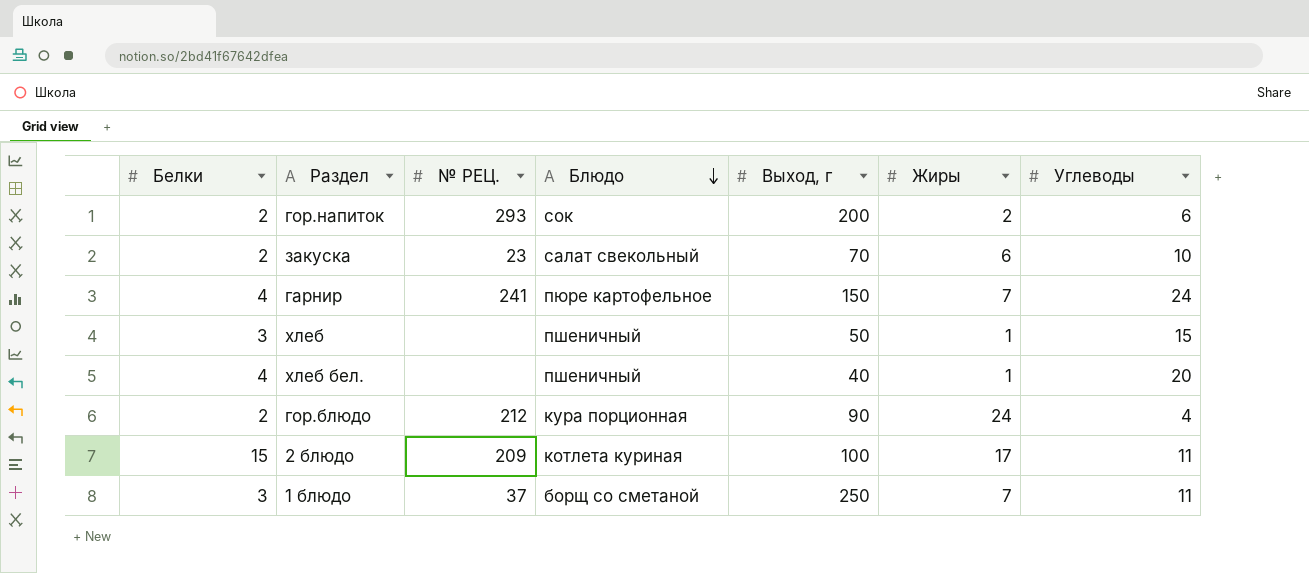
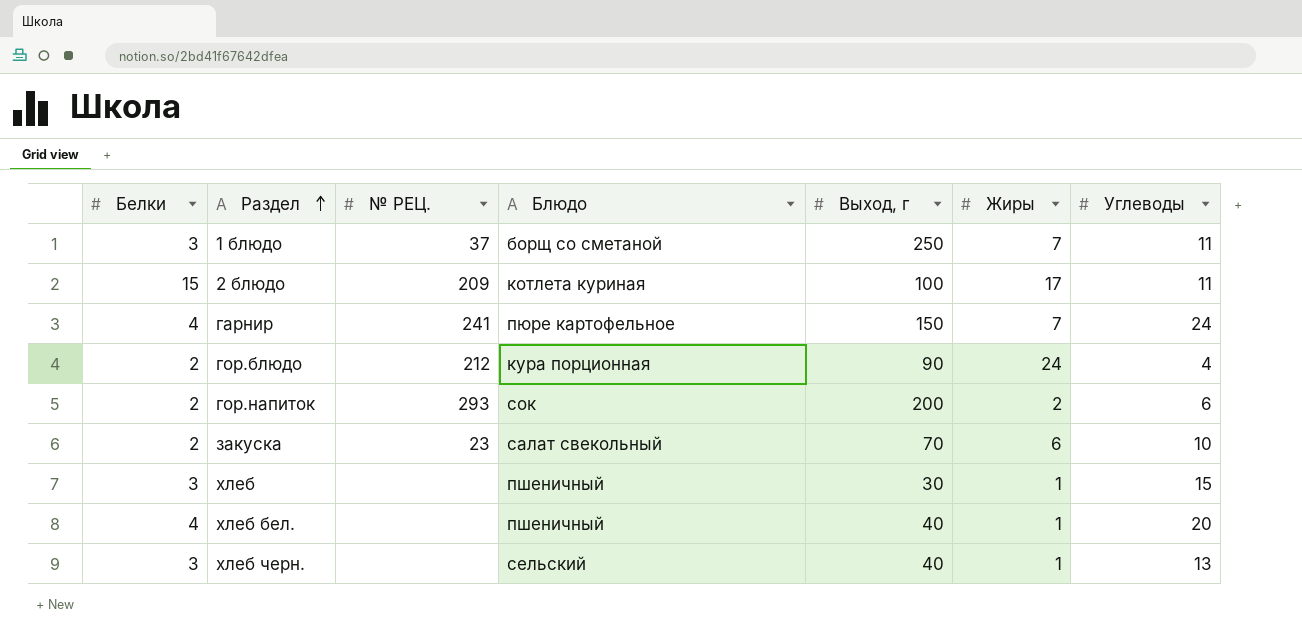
row order: Блюдо descending -> Раздел ascending
хлеб | Выход, г: 50 -> 30
row хлеб черн.: none -> 3 | none | сельский | 40 | 1 | 13

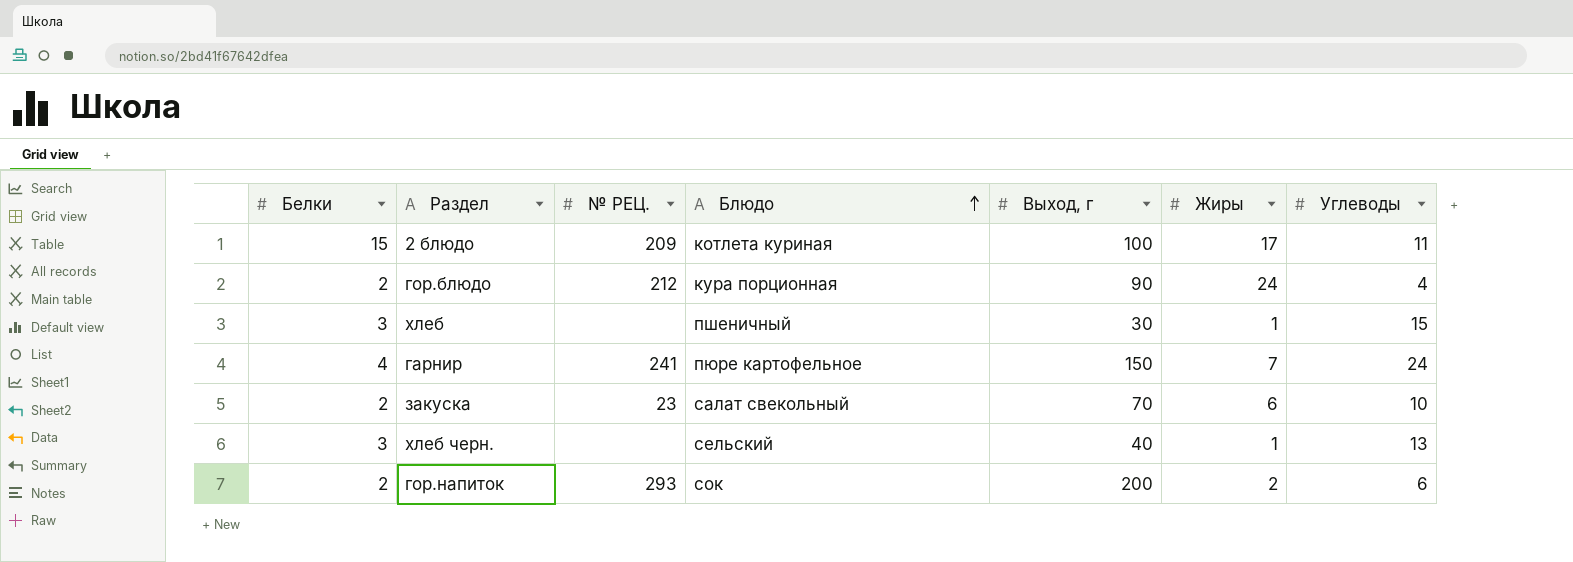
row order: Раздел ascending -> Блюдо ascending
row 1 блюдо: 3 | 37 | борщ со сметаной | 250 | 7 | 11 -> none
row хлеб бел.: 4 | none | пшеничный | 40 | 1 | 20 -> none

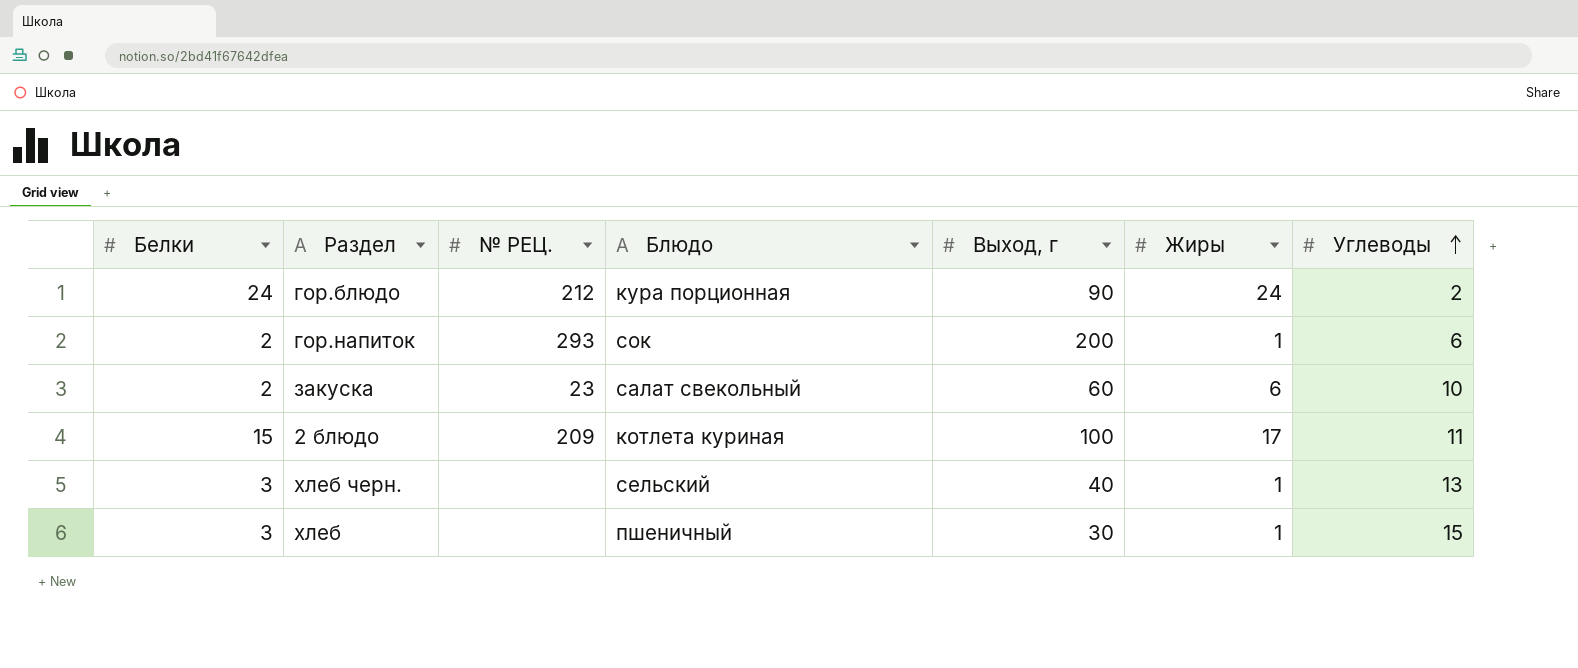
row order: Блюдо ascending -> Углеводы ascending
row гарнир: 4 | 241 | пюре картофельное | 150 | 7 | 24 -> none
гор.блюдо | Белки: 2 -> 24
гор.блюдо | Углеводы: 4 -> 2
гор.напиток | Жиры: 2 -> 1
закуска | Выход, г: 70 -> 60

